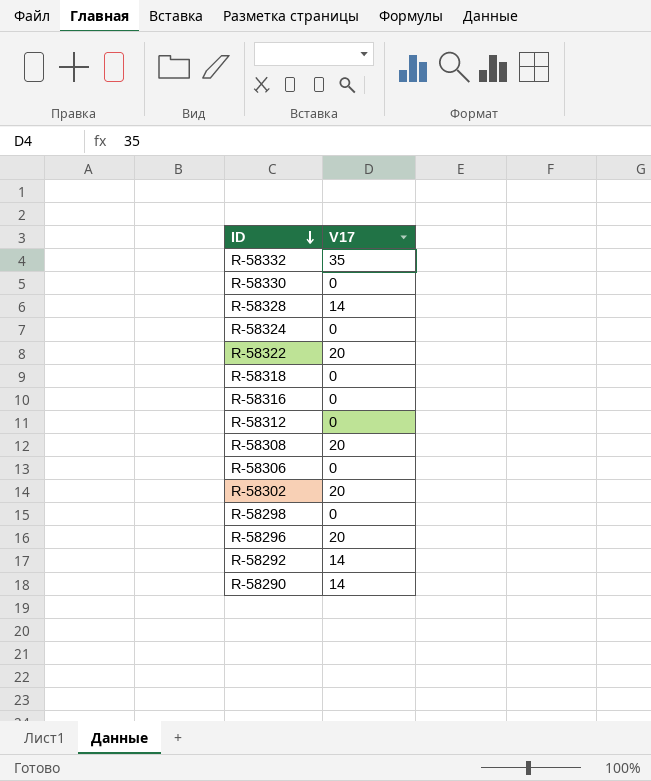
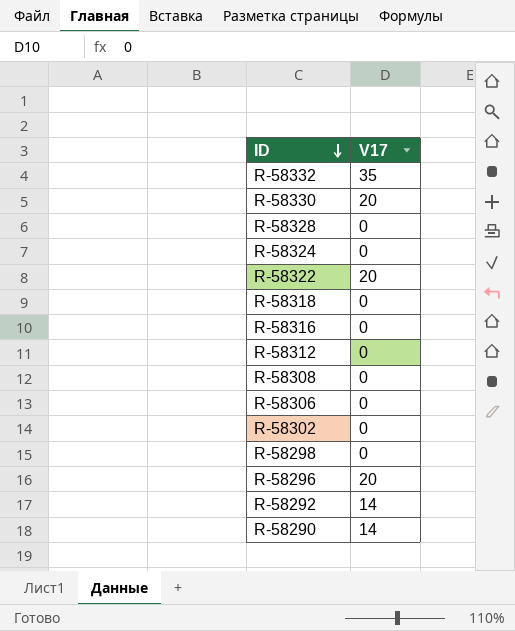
R-58330 | V17: 0 -> 20
R-58328 | V17: 14 -> 0
R-58308 | V17: 20 -> 0
R-58302 | V17: 20 -> 0

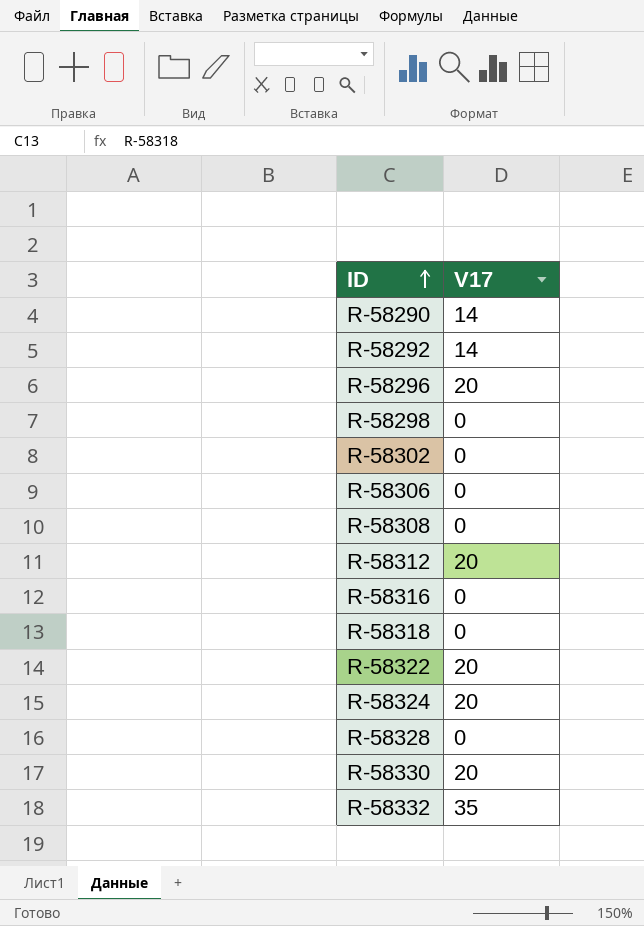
row order: ID descending -> ID ascending
R-58312 | V17: 0 -> 20
R-58324 | V17: 0 -> 20

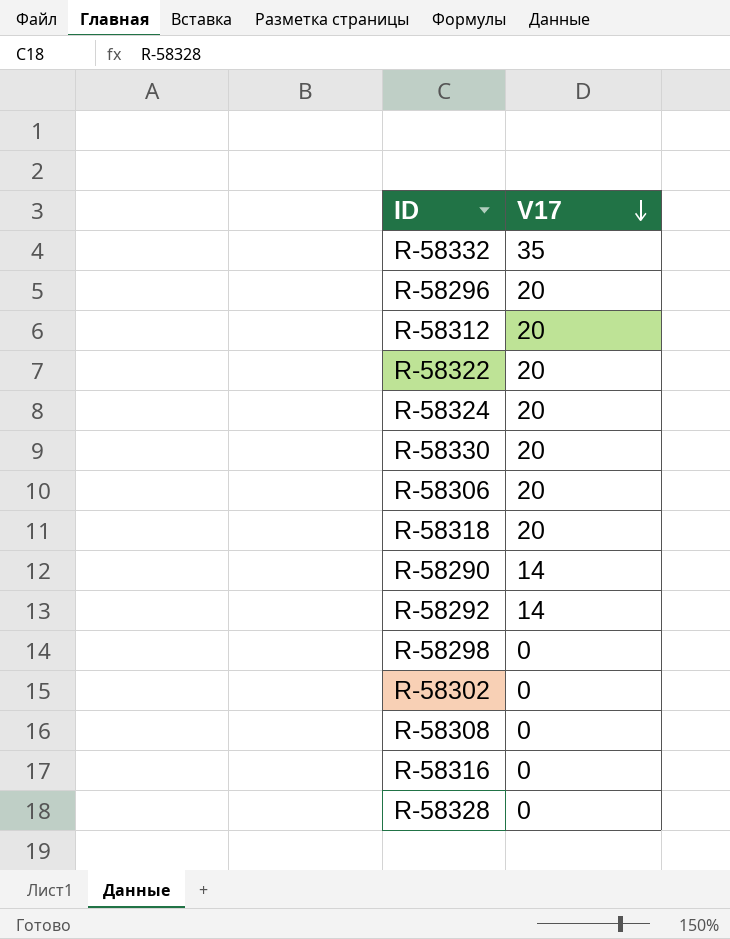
row order: ID ascending -> V17 descending
R-58306 | V17: 0 -> 20
R-58318 | V17: 0 -> 20

